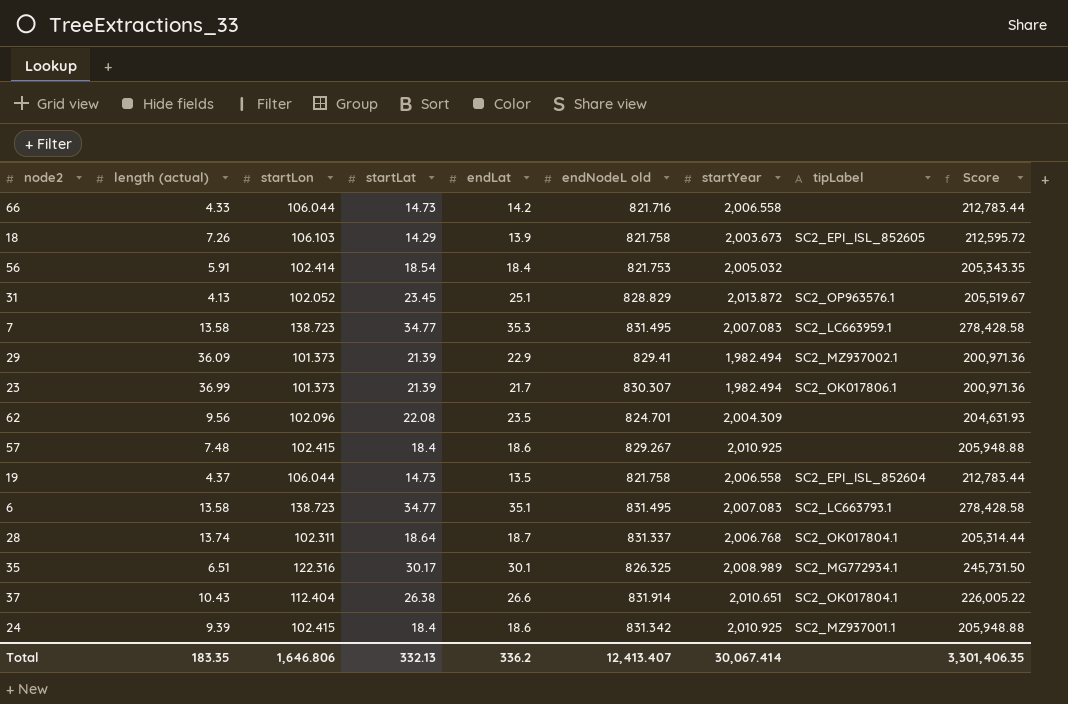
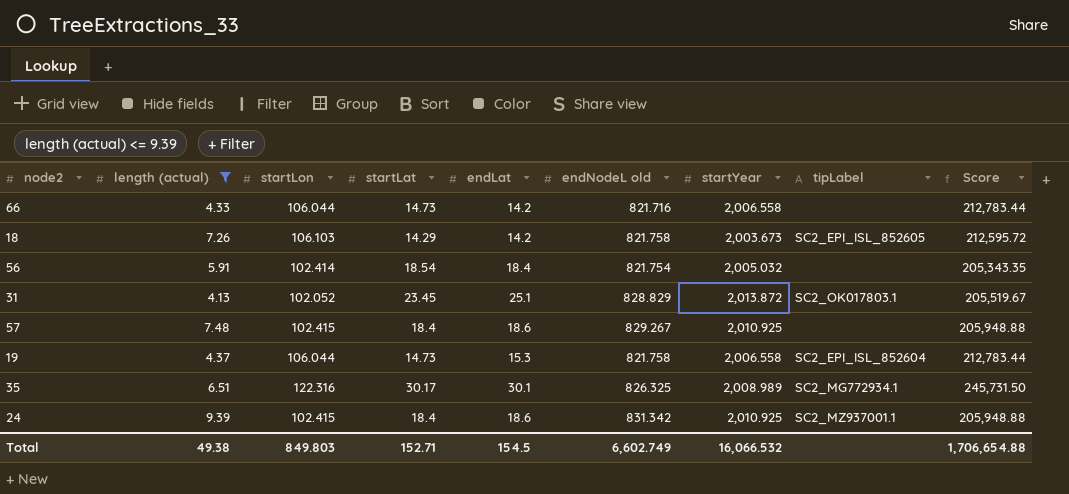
filter: none -> length (actual) <= 9.39
18 | endLat: 13.9 -> 14.2
56 | endNodeL old: 821.753 -> 821.754
31 | tipLabel: SC2_OP963576.1 -> SC2_OK017803.1
19 | endLat: 13.5 -> 15.3
Total | length (actual): 183.35 -> 49.38
Total | startLon: 1,646.806 -> 849.803
Total | startLat: 332.13 -> 152.71
Total | endLat: 336.2 -> 154.5
Total | endNodeL old: 12,413.407 -> 6,602.749
Total | startYear: 30,067.414 -> 16,066.532
Total | Score: 3,301,406.35 -> 1,706,654.88

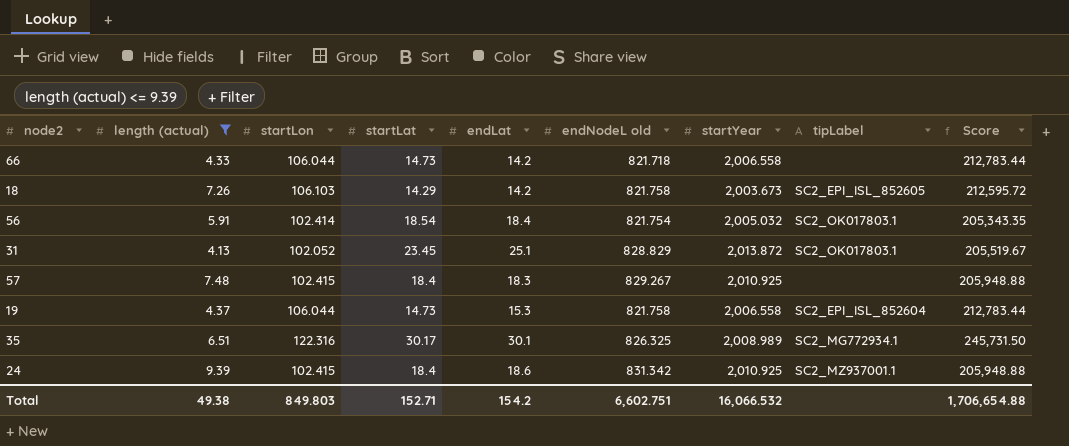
66 | endNodeL old: 821.716 -> 821.718
56 | tipLabel: none -> SC2_OK017803.1
57 | endLat: 18.6 -> 18.3
Total | endLat: 154.5 -> 154.2
Total | endNodeL old: 6,602.749 -> 6,602.751

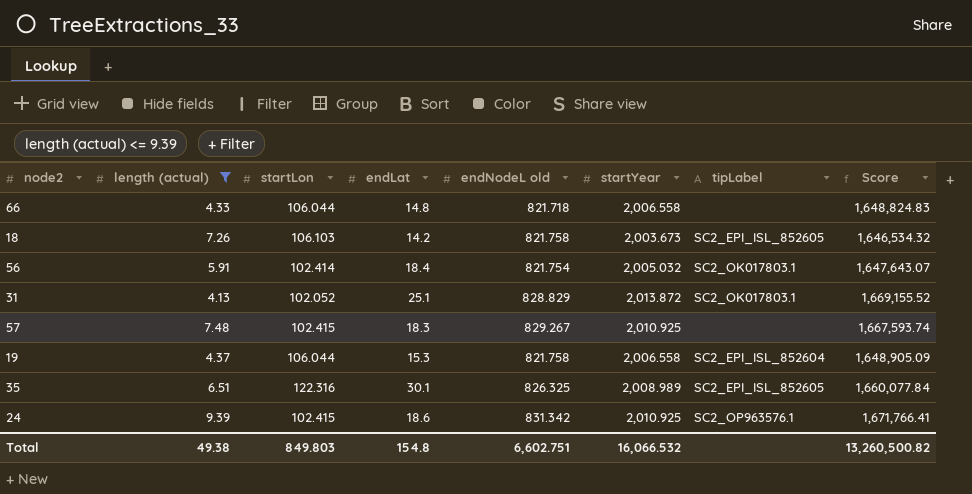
column startLat | position: 4 -> none
column Score | formula: [startLon] * [startYear] -> [endNodeL old] * [startYear]
66 | endLat: 14.2 -> 14.8
35 | tipLabel: SC2_MG772934.1 -> SC2_EPI_ISL_852605
24 | tipLabel: SC2_MZ937001.1 -> SC2_OP963576.1
Total | endLat: 154.2 -> 154.8
Total | Score: 1,706,654.88 -> 13,260,500.82

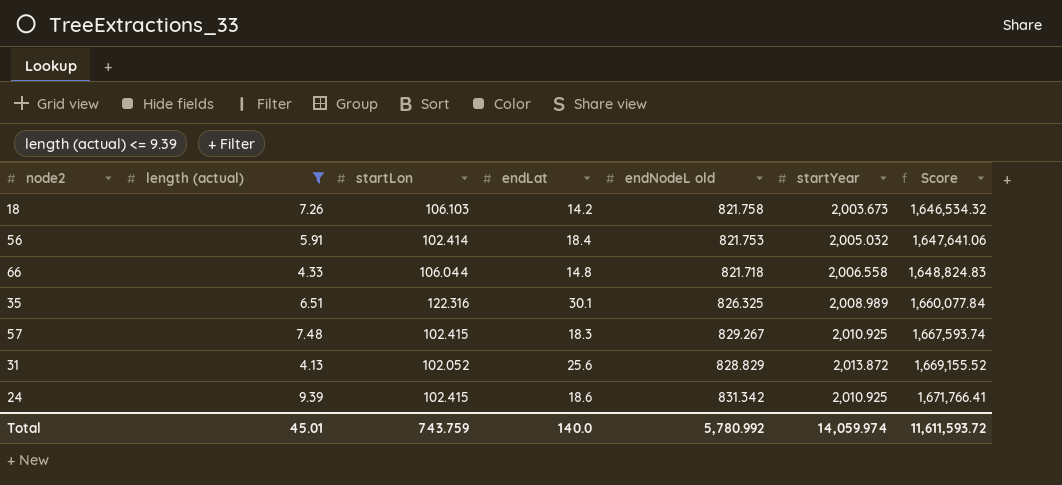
row order: none -> Score ascending
column tipLabel | position: 7 -> none
row 19: 4.37 | 106.044 | 15.3 | 821.758 | 2,006.558 | SC2_EPI_ISL_852604 | 1,648,905.09 -> none
56 | endNodeL old: 821.754 -> 821.753
56 | Score: 1,647,643.07 -> 1,647,641.06
31 | endLat: 25.1 -> 25.6
Total | length (actual): 49.38 -> 45.01
Total | startLon: 849.803 -> 743.759
Total | endLat: 154.8 -> 140.0
Total | endNodeL old: 6,602.751 -> 5,780.992
Total | startYear: 16,066.532 -> 14,059.974
Total | Score: 13,260,500.82 -> 11,611,593.72

